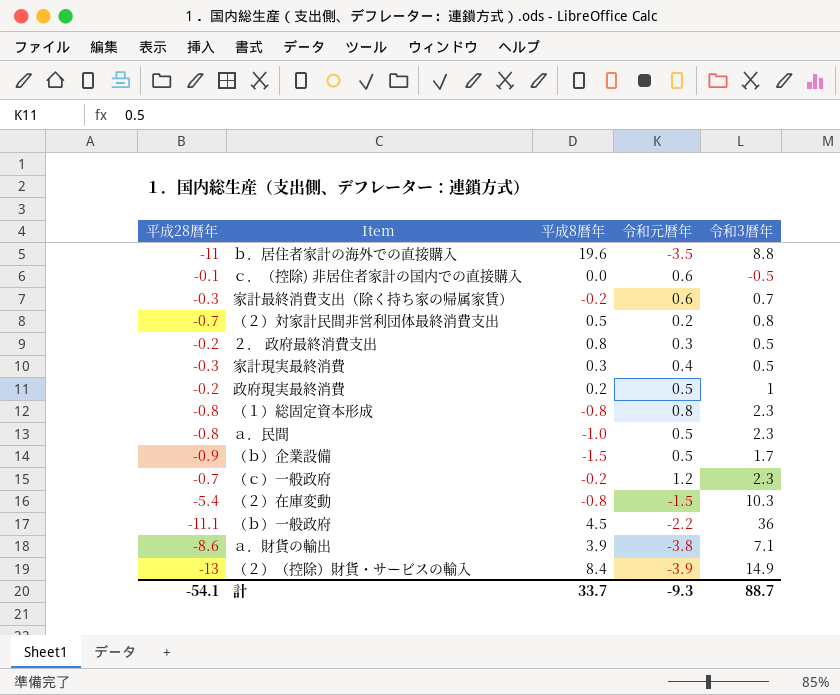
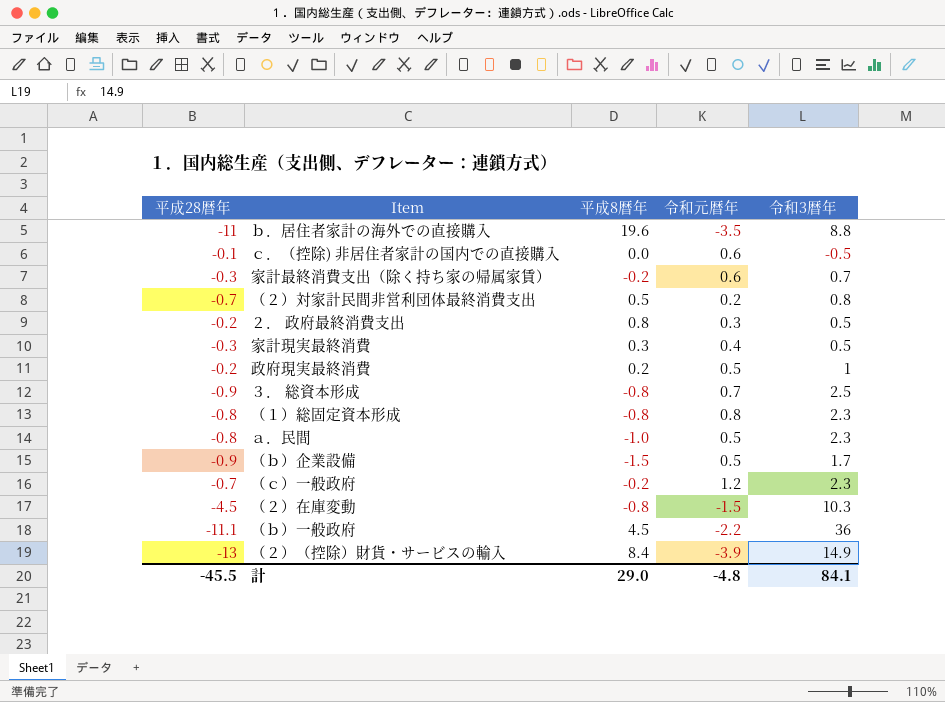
row ａ．財貨の輸出: -8.6 | 3.9 | -3.8 | 7.1 -> none
row ３． 総資本形成: none -> -0.9 | -0.8 | 0.7 | 2.5
（２）在庫変動 | 平成28暦年: -5.4 -> -4.5
計 | 平成28暦年: -54.1 -> -45.5
計 | 平成8暦年: 33.7 -> 29.0
計 | 令和元暦年: -9.3 -> -4.8
計 | 令和3暦年: 88.7 -> 84.1

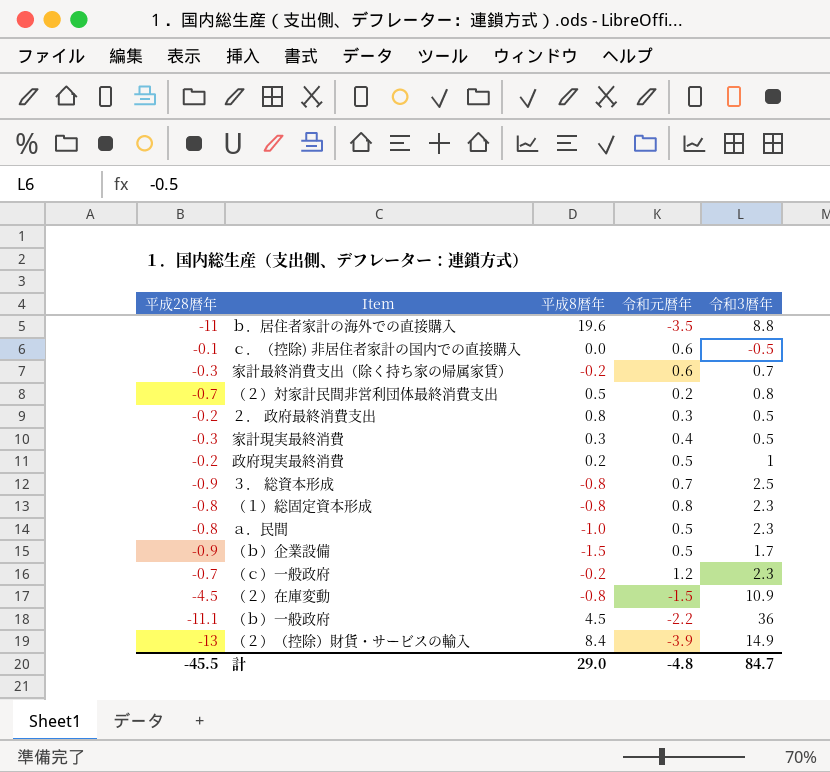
（２）在庫変動 | 令和3暦年: 10.3 -> 10.9
計 | 令和3暦年: 84.1 -> 84.7

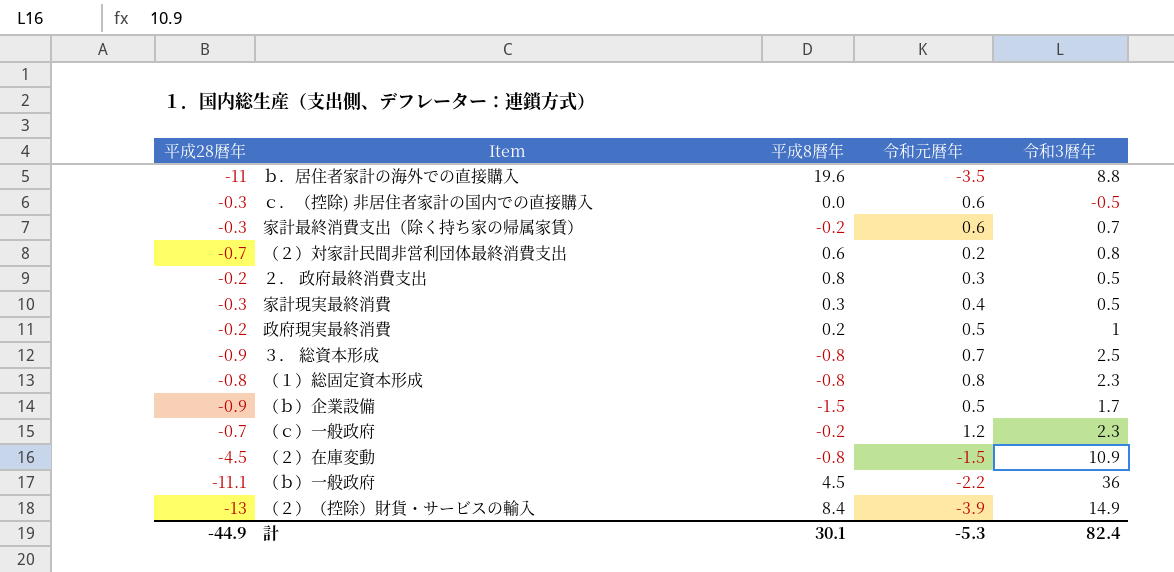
row ａ．民間: -0.8 | -1.0 | 0.5 | 2.3 -> none
ｃ．（控除) 非居住者家計の国内での直接購入 | 平成28暦年: -0.1 -> -0.3
（２）対家計民間非営利団体最終消費支出 | 平成8暦年: 0.5 -> 0.6
計 | 平成28暦年: -45.5 -> -44.9
計 | 平成8暦年: 29.0 -> 30.1
計 | 令和元暦年: -4.8 -> -5.3
計 | 令和3暦年: 84.7 -> 82.4

